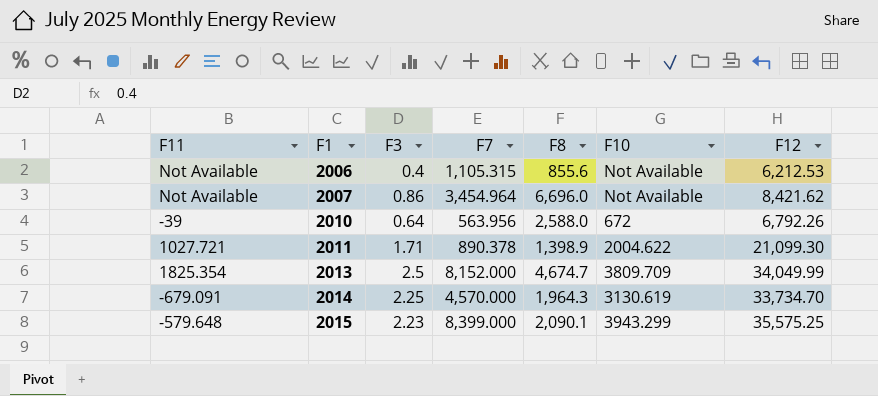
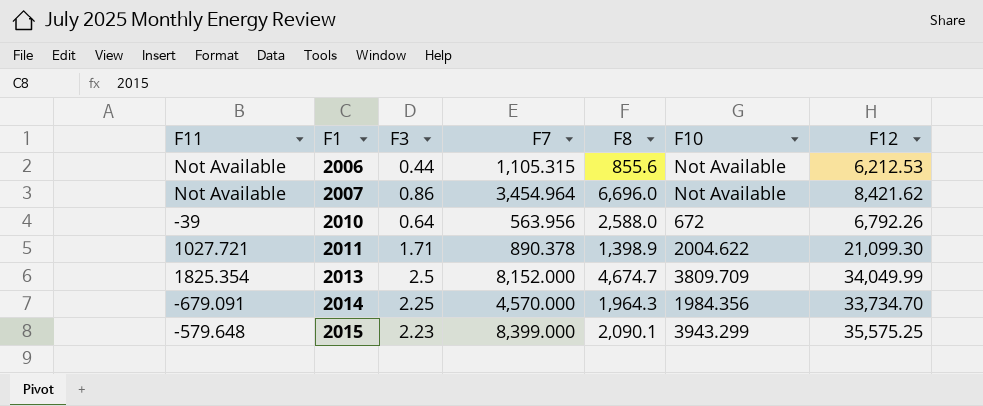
2006 | F3: 0.4 -> 0.44
2014 | F10: 3130.619 -> 1984.356

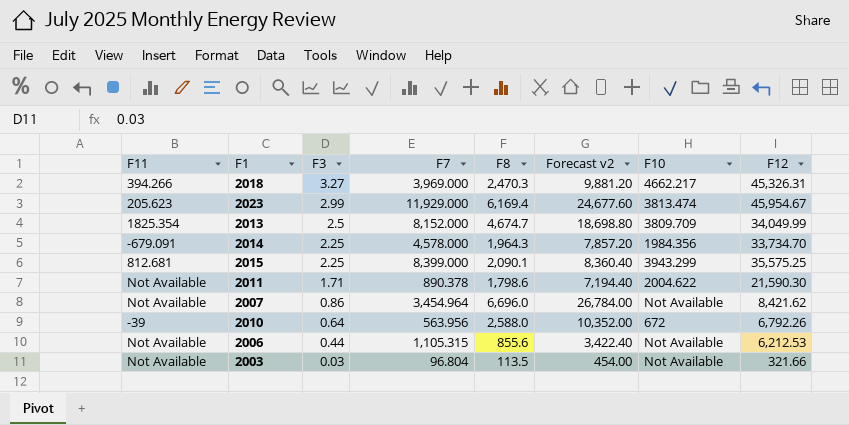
row order: F1 ascending -> F3 descending
column Forecast v2 | formula: none -> [F8] * 4
row 2018: none -> 394.266 | 3.27 | 3,969.000 | 2,470.3 | 9,881.20 | 4662.217 | 45,326.31
row 2023: none -> 205.623 | 2.99 | 11,929.000 | 6,169.4 | 24,677.60 | 3813.474 | 45,954.67
2014 | F7: 4,570.000 -> 4,578.000
2015 | F11: -579.648 -> 812.681
2015 | F3: 2.23 -> 2.25
2011 | F11: 1027.721 -> Not Available
2011 | F8: 1,398.9 -> 1,798.6
2011 | F12: 21,099.30 -> 21,590.30
row 2003: none -> Not Available | 0.03 | 96.804 | 113.5 | 454.00 | Not Available | 321.66

